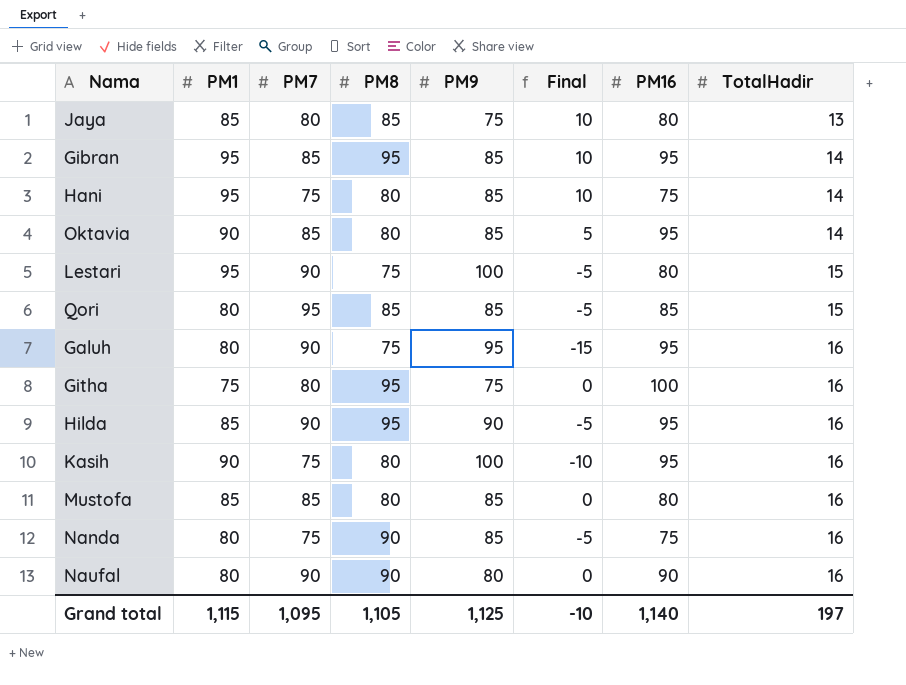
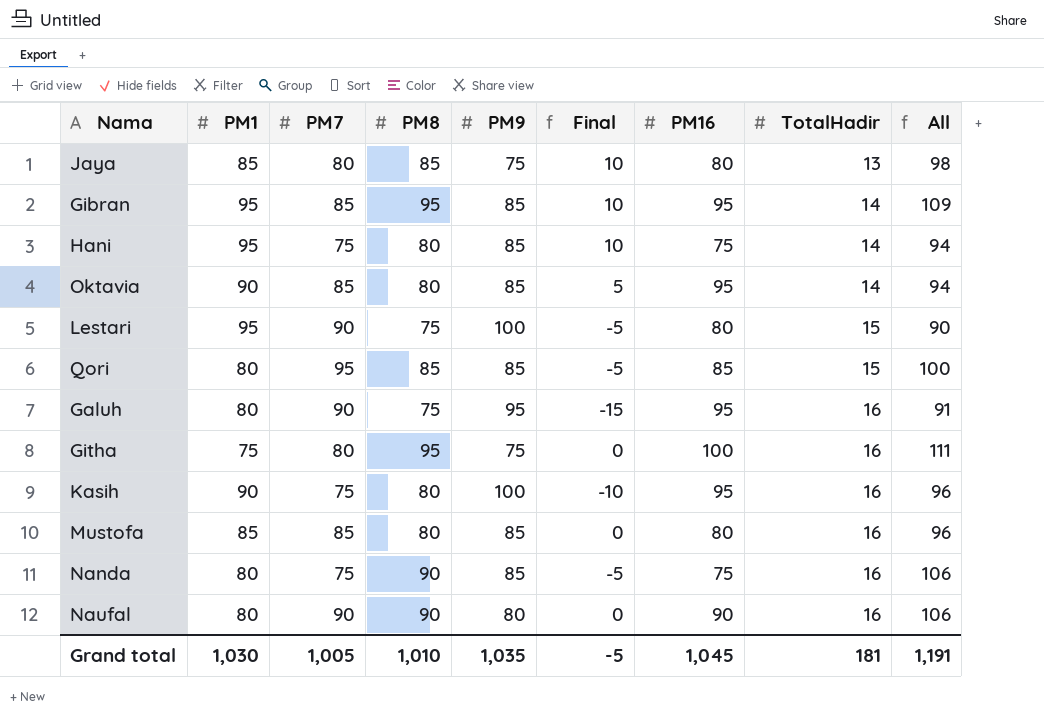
column All | formula: none -> [PM8] + [TotalHadir]
row Hilda: 85 | 90 | 95 | 90 | -5 | 95 | 16 -> none
Grand total | PM1: 1,115 -> 1,030
Grand total | PM7: 1,095 -> 1,005
Grand total | PM8: 1,105 -> 1,010
Grand total | PM9: 1,125 -> 1,035
Grand total | Final: -10 -> -5
Grand total | PM16: 1,140 -> 1,045
Grand total | TotalHadir: 197 -> 181

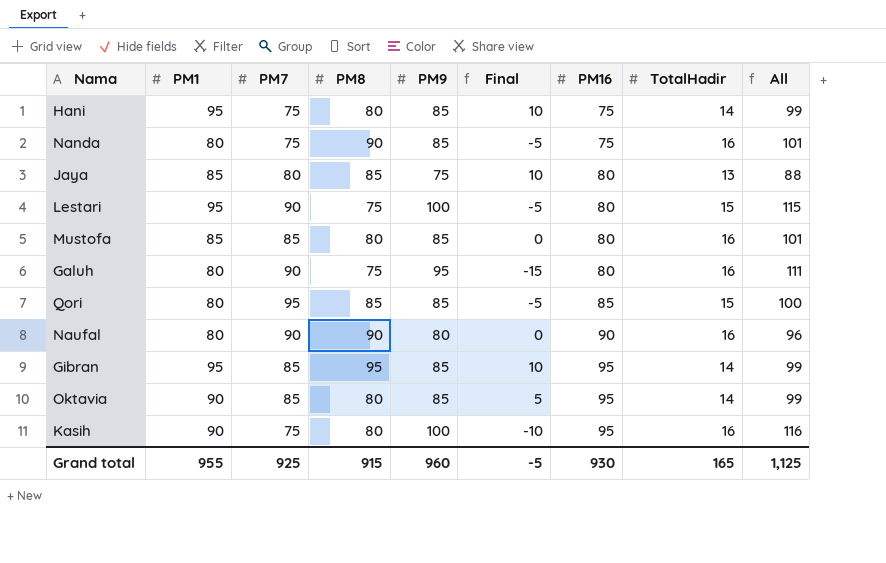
row order: TotalHadir ascending -> PM16 ascending
column All | formula: [PM8] + [TotalHadir] -> [PM9] + [TotalHadir]
row Githa: 75 | 80 | 95 | 75 | 0 | 100 | 16 | 111 -> none
Galuh | PM16: 95 -> 80
Grand total | PM1: 1,030 -> 955
Grand total | PM7: 1,005 -> 925
Grand total | PM8: 1,010 -> 915
Grand total | PM9: 1,035 -> 960
Grand total | PM16: 1,045 -> 930
Grand total | TotalHadir: 181 -> 165
Grand total | All: 1,191 -> 1,125

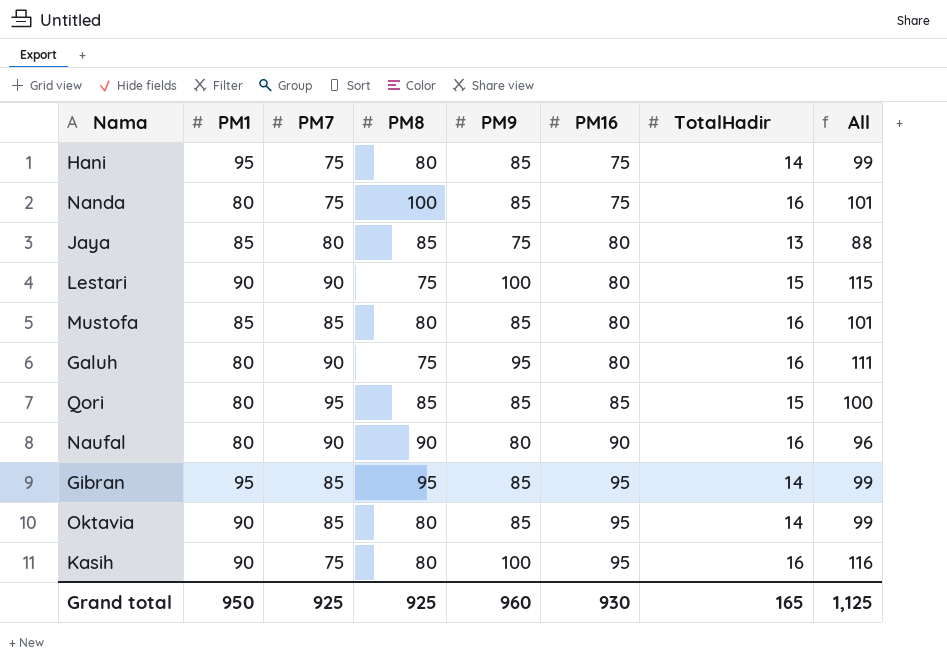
column Final | formula: [PM1] - [PM9] -> none
Nanda | PM8: 90 -> 100
Lestari | PM1: 95 -> 90
Grand total | PM1: 955 -> 950
Grand total | PM8: 915 -> 925

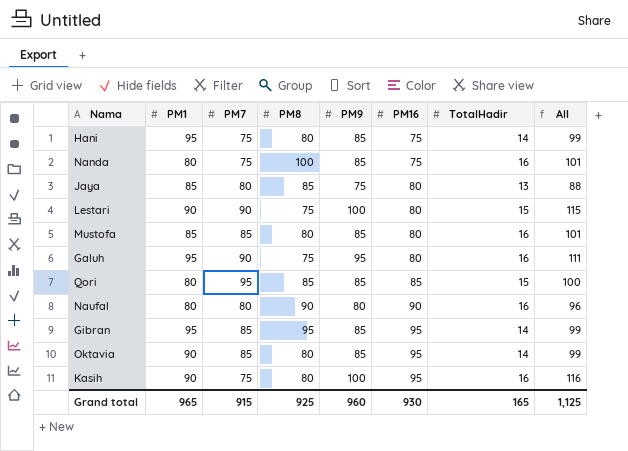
Galuh | PM1: 80 -> 95
Naufal | PM7: 90 -> 80
Grand total | PM1: 950 -> 965
Grand total | PM7: 925 -> 915

